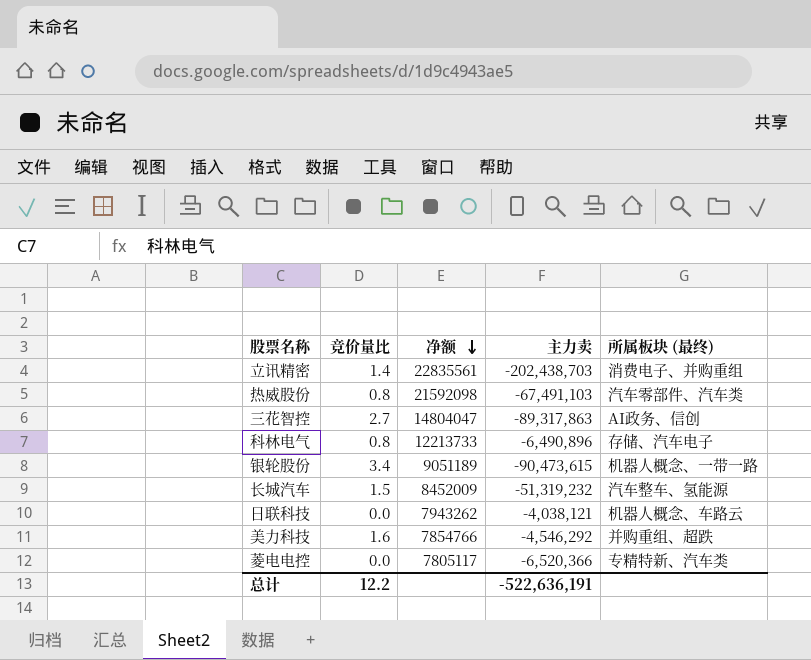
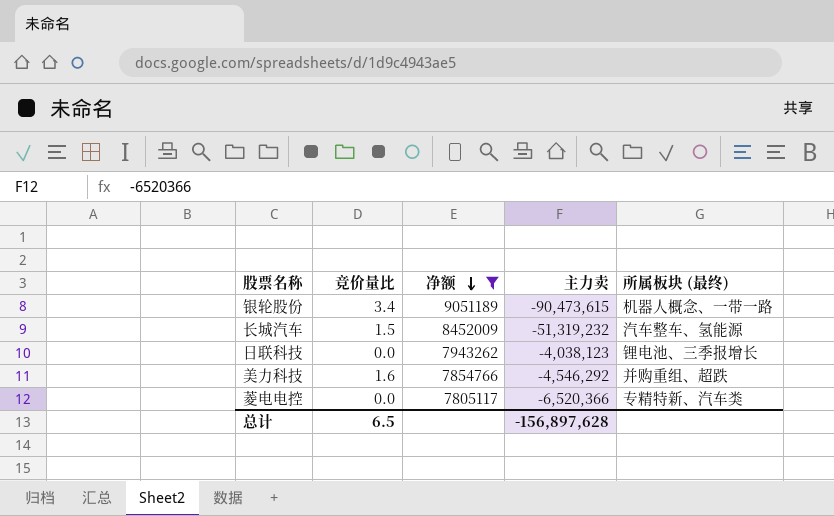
filter: none -> 净额 <= 9051189
日联科技 | 主力卖: -4,038,121 -> -4,038,123
日联科技 | 所属板块 (最终): 机器人概念、车路云 -> 锂电池、三季报增长
总计 | 竞价量比: 12.2 -> 6.5
总计 | 主力卖: -522,636,191 -> -156,897,628

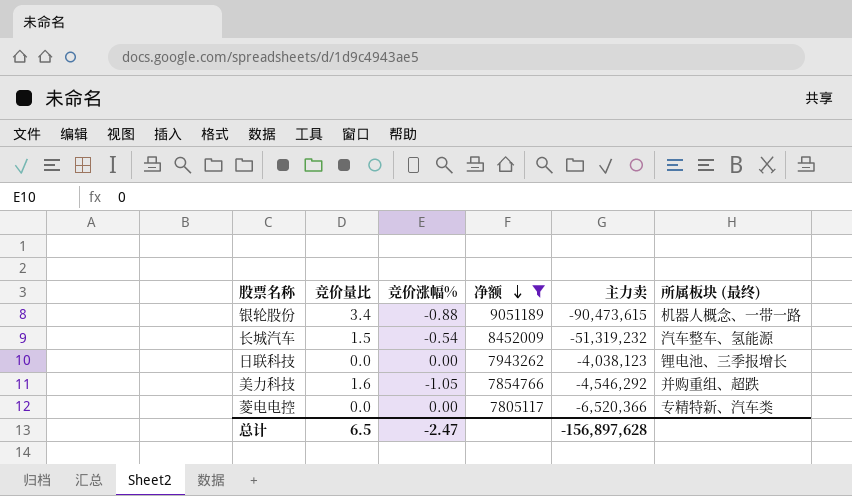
column 竞价涨幅% | position: none -> 3

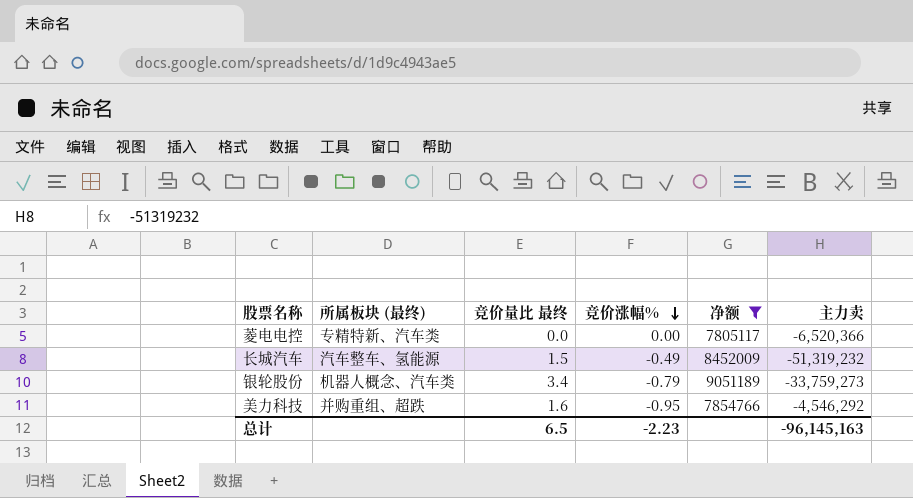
row order: 净额 descending -> 竞价涨幅% descending
column 所属板块 (最终) | position: 6 -> 2
column name: 竞价量比 -> 竞价量比 最终
row 日联科技: 0.0 | 0.00 | 7943262 | -4,038,123 | 锂电池、三季报增长 -> none
长城汽车 | 竞价涨幅%: -0.54 -> -0.49
银轮股份 | 所属板块 (最终): 机器人概念、一带一路 -> 机器人概念、汽车类
银轮股份 | 竞价涨幅%: -0.88 -> -0.79
银轮股份 | 主力卖: -90,473,615 -> -33,759,273
美力科技 | 竞价涨幅%: -1.05 -> -0.95
总计 | 竞价涨幅%: -2.47 -> -2.23
总计 | 主力卖: -156,897,628 -> -96,145,163

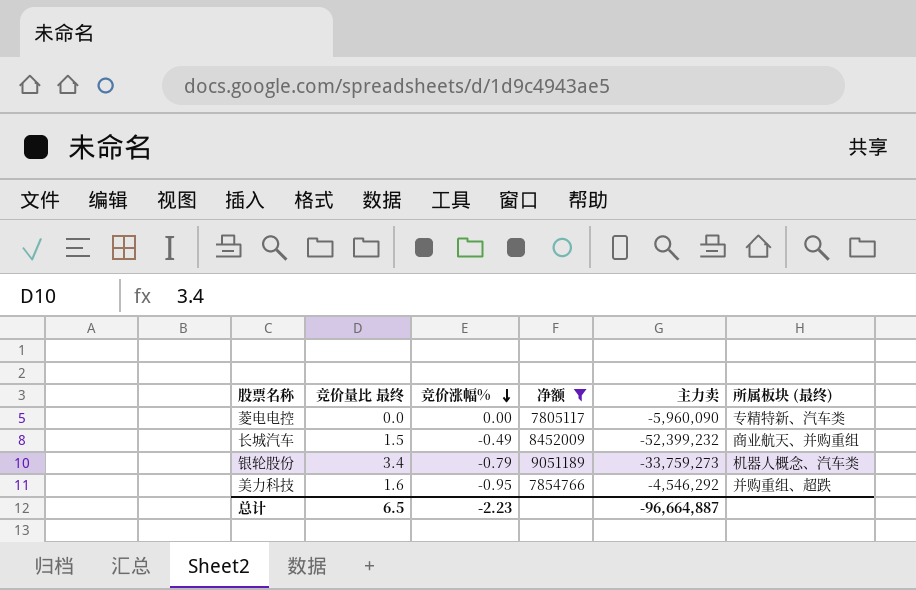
column 所属板块 (最终) | position: 2 -> 6
菱电电控 | 主力卖: -6,520,366 -> -5,960,090
长城汽车 | 主力卖: -51,319,232 -> -52,399,232
长城汽车 | 所属板块 (最终): 汽车整车、氢能源 -> 商业航天、并购重组
总计 | 主力卖: -96,145,163 -> -96,664,887

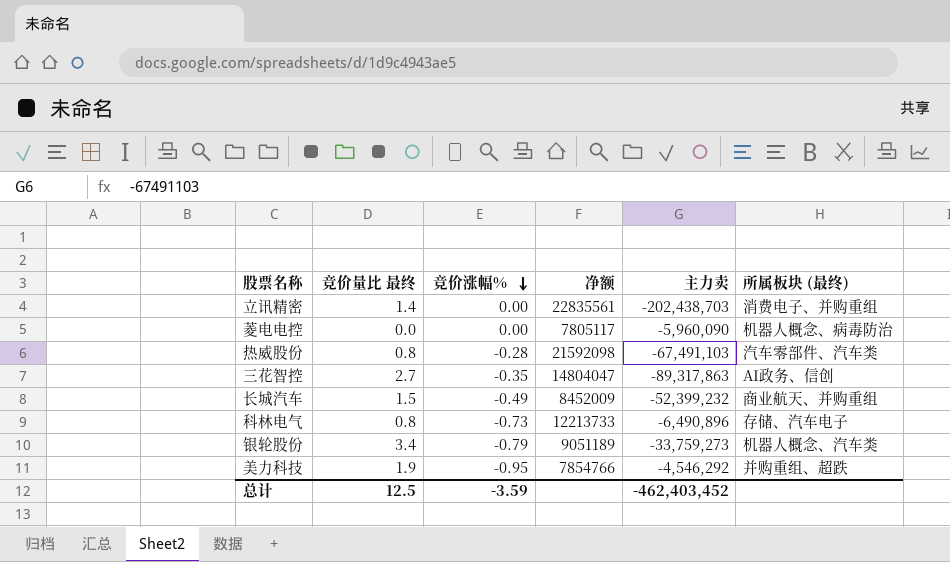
filter: 净额 <= 9051189 -> none
菱电电控 | 所属板块 (最终): 专精特新、汽车类 -> 机器人概念、病毒防治
美力科技 | 竞价量比 最终: 1.6 -> 1.9
总计 | 竞价量比 最终: 6.5 -> 12.5
总计 | 竞价涨幅%: -2.23 -> -3.59
总计 | 主力卖: -96,664,887 -> -462,403,452

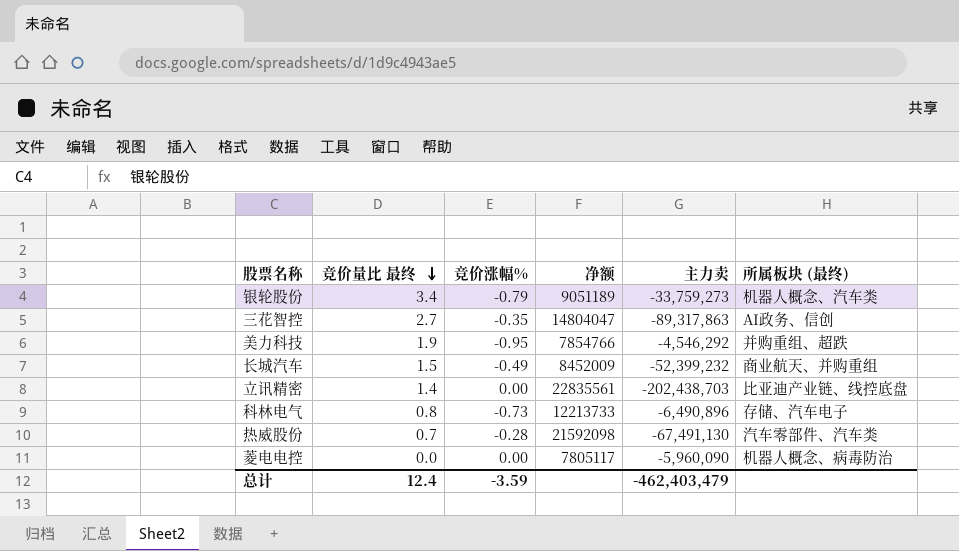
row order: 竞价涨幅% descending -> 竞价量比 最终 descending
立讯精密 | 所属板块 (最终): 消费电子、并购重组 -> 比亚迪产业链、线控底盘
热威股份 | 竞价量比 最终: 0.8 -> 0.7
热威股份 | 主力卖: -67,491,103 -> -67,491,130
总计 | 竞价量比 最终: 12.5 -> 12.4
总计 | 主力卖: -462,403,452 -> -462,403,479

